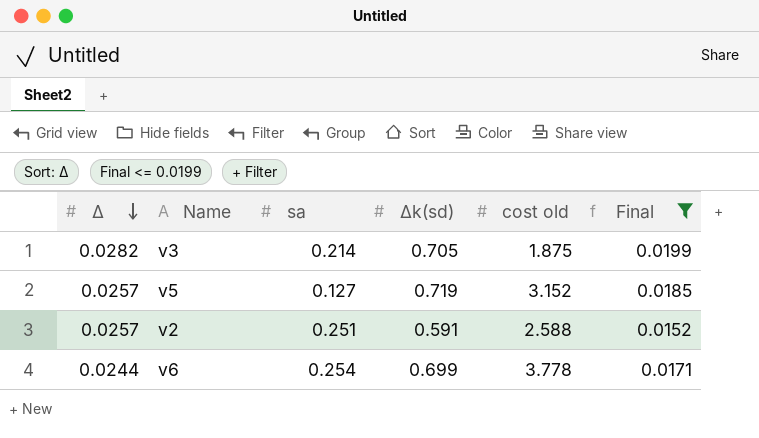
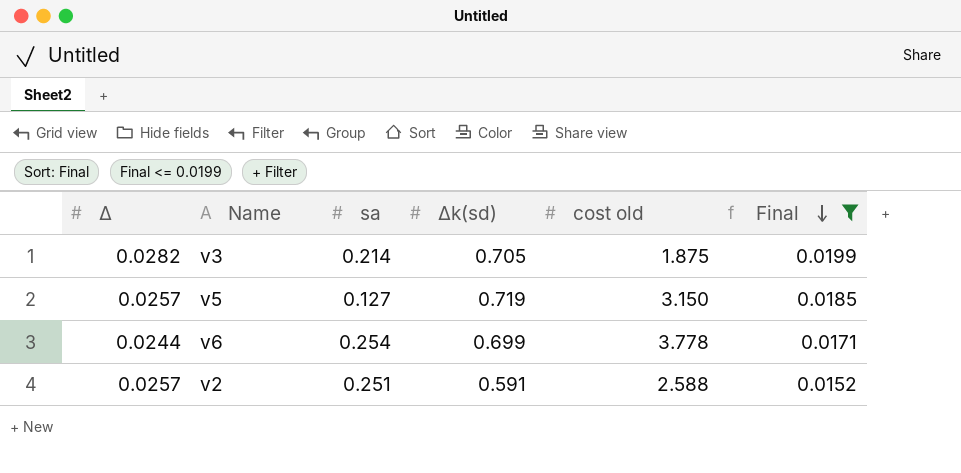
row order: Δ descending -> Final descending
v5 | cost old: 3.152 -> 3.150

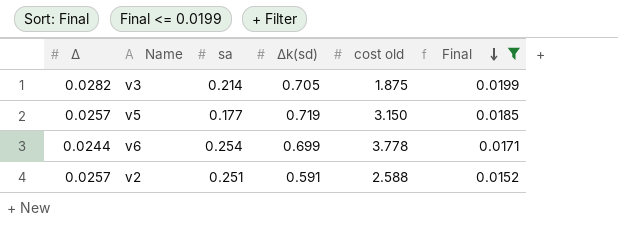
v5 | sa: 0.127 -> 0.177

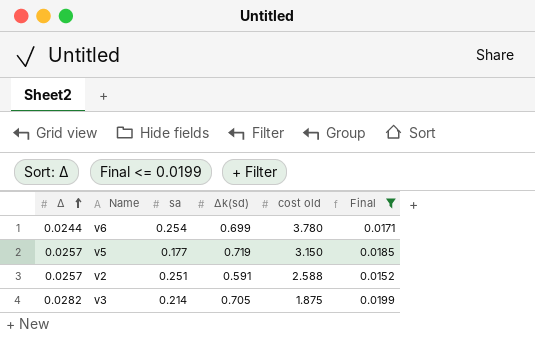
row order: Final descending -> Δ ascending
v6 | cost old: 3.778 -> 3.780

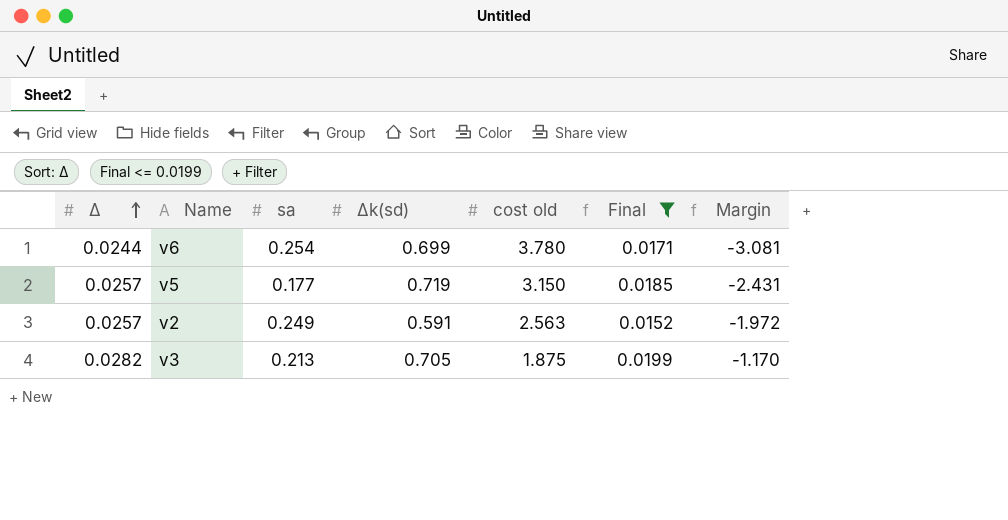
column Margin | formula: none -> [Δk(sd)] - [cost old]
v2 | sa: 0.251 -> 0.249
v2 | cost old: 2.588 -> 2.563
v3 | sa: 0.214 -> 0.213

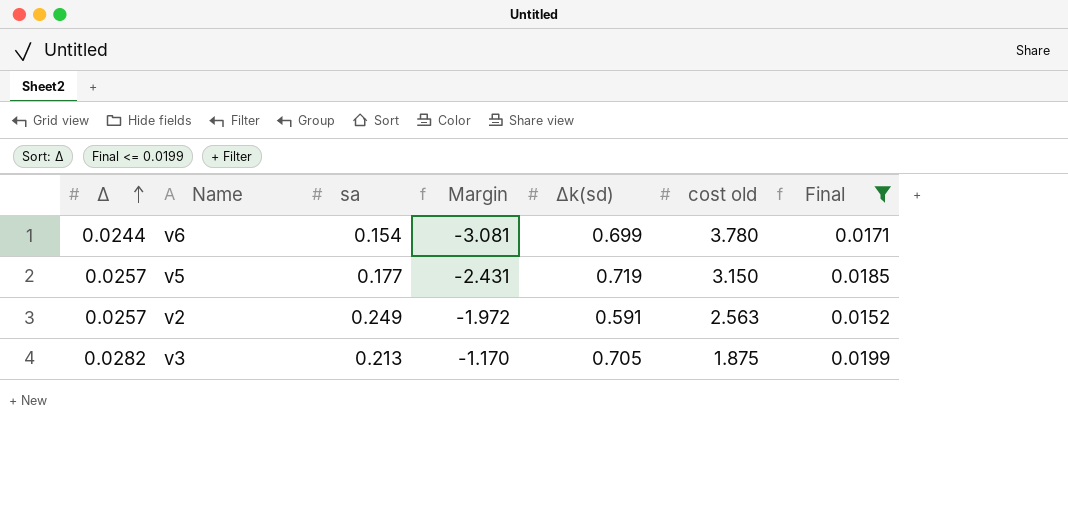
column Margin | position: 7 -> 4
v6 | sa: 0.254 -> 0.154

